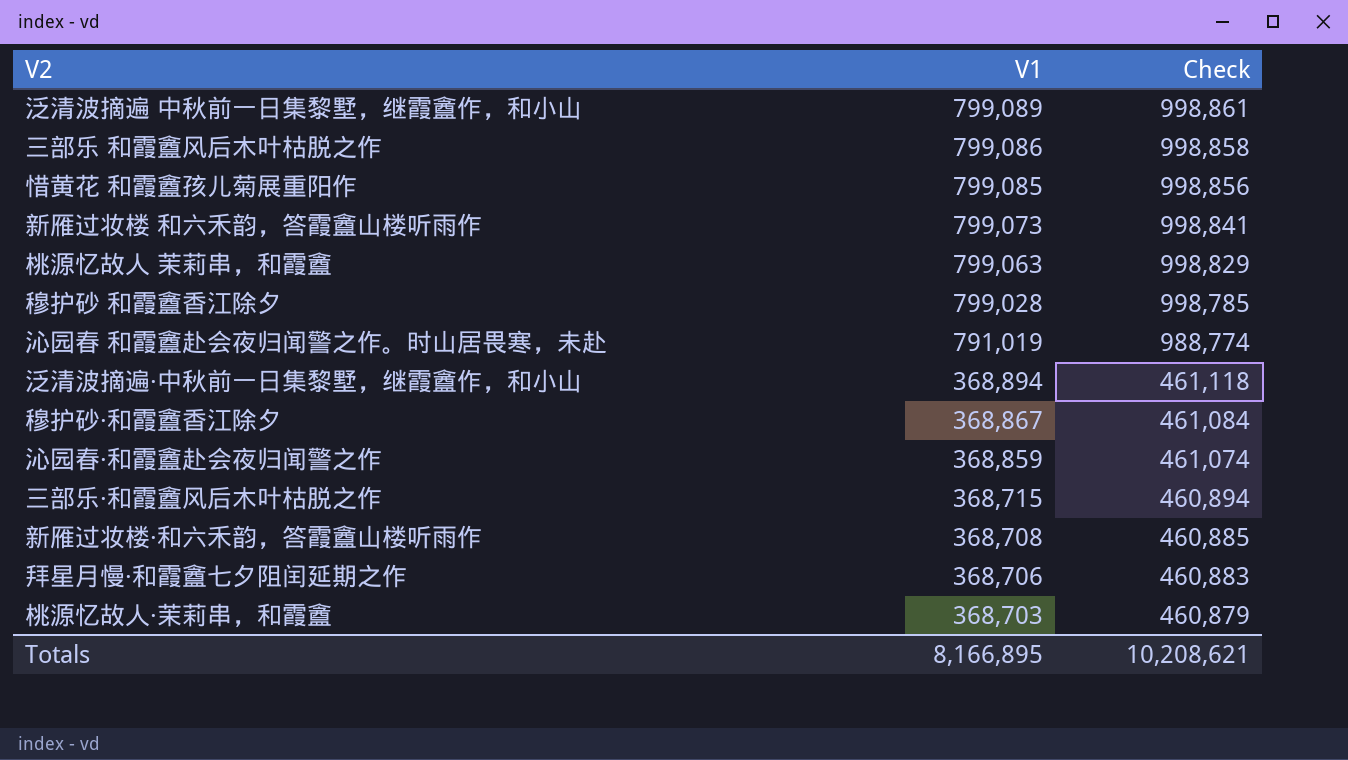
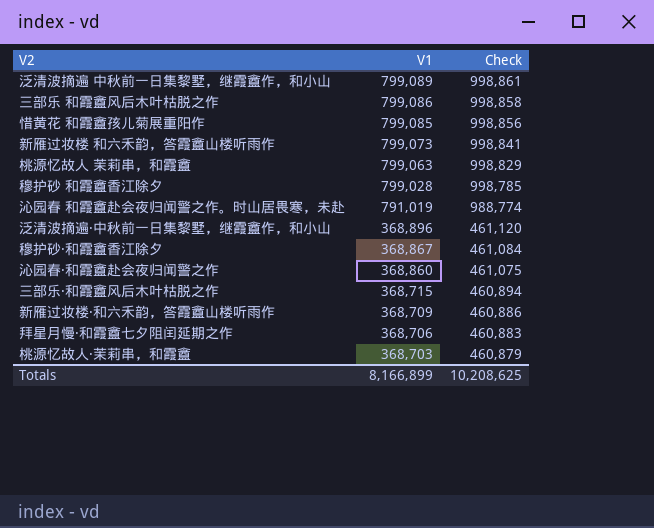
泛清波摘遍·中秋前一日集黎墅，继霞盦作，和小山 | V1: 368,894 -> 368,896
泛清波摘遍·中秋前一日集黎墅，继霞盦作，和小山 | Check: 461,118 -> 461,120
沁园春·和霞盦赴会夜归闻警之作 | V1: 368,859 -> 368,860
沁园春·和霞盦赴会夜归闻警之作 | Check: 461,074 -> 461,075
新雁过妆楼·和六禾韵，答霞盦山楼听雨作 | V1: 368,708 -> 368,709
新雁过妆楼·和六禾韵，答霞盦山楼听雨作 | Check: 460,885 -> 460,886
Totals | V1: 8,166,895 -> 8,166,899
Totals | Check: 10,208,621 -> 10,208,625

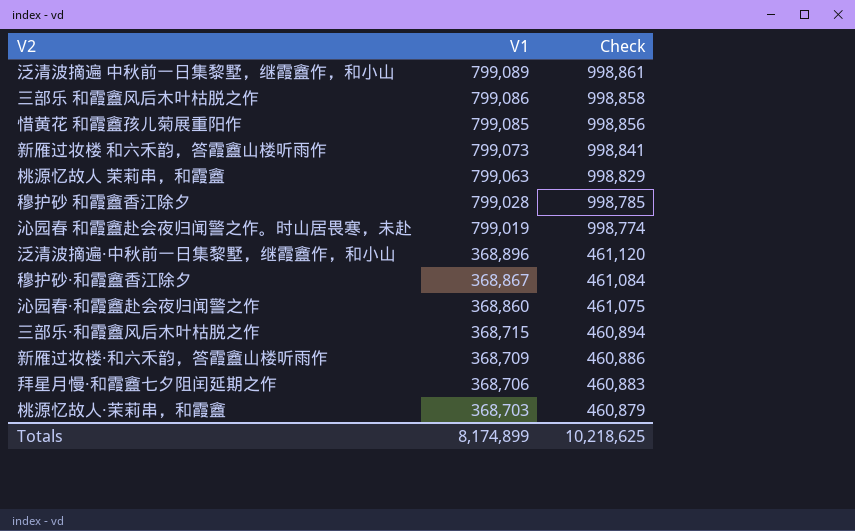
沁园春 和霞盦赴会夜归闻警之作。时山居畏寒，未赴 | V1: 791,019 -> 799,019
沁园春 和霞盦赴会夜归闻警之作。时山居畏寒，未赴 | Check: 988,774 -> 998,774
Totals | V1: 8,166,899 -> 8,174,899
Totals | Check: 10,208,625 -> 10,218,625

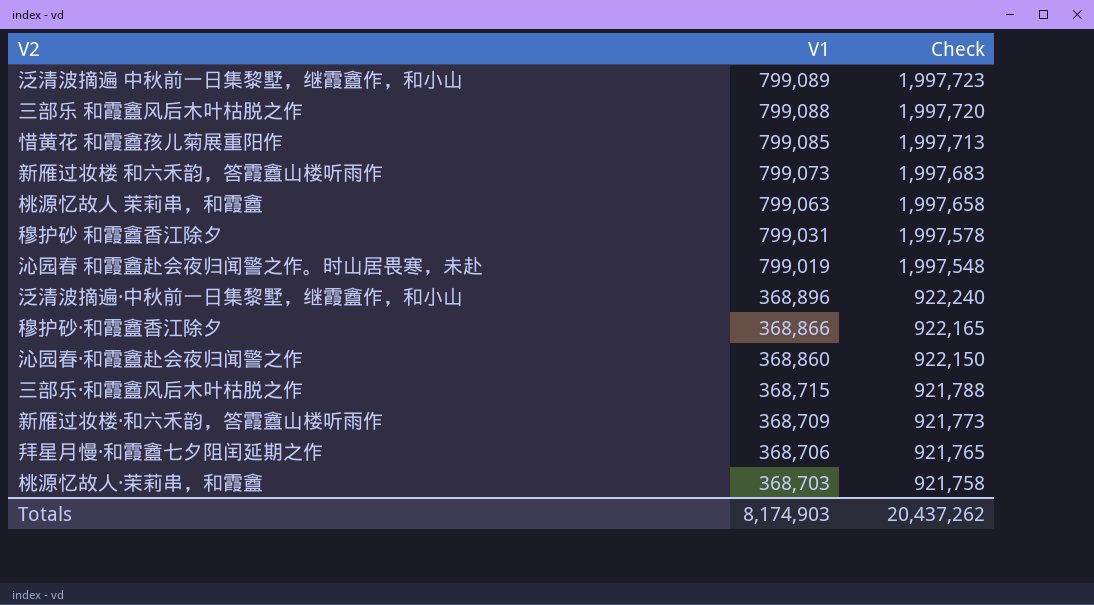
column Check | formula: [V1] * 1.25 -> [V1] * 2.5
三部乐 和霞盦风后木叶枯脱之作 | V1: 799,086 -> 799,088
穆护砂 和霞盦香江除夕 | V1: 799,028 -> 799,031
穆护砂·和霞盦香江除夕 | V1: 368,867 -> 368,866
Totals | V1: 8,174,899 -> 8,174,903
Totals | Check: 10,218,625 -> 20,437,262

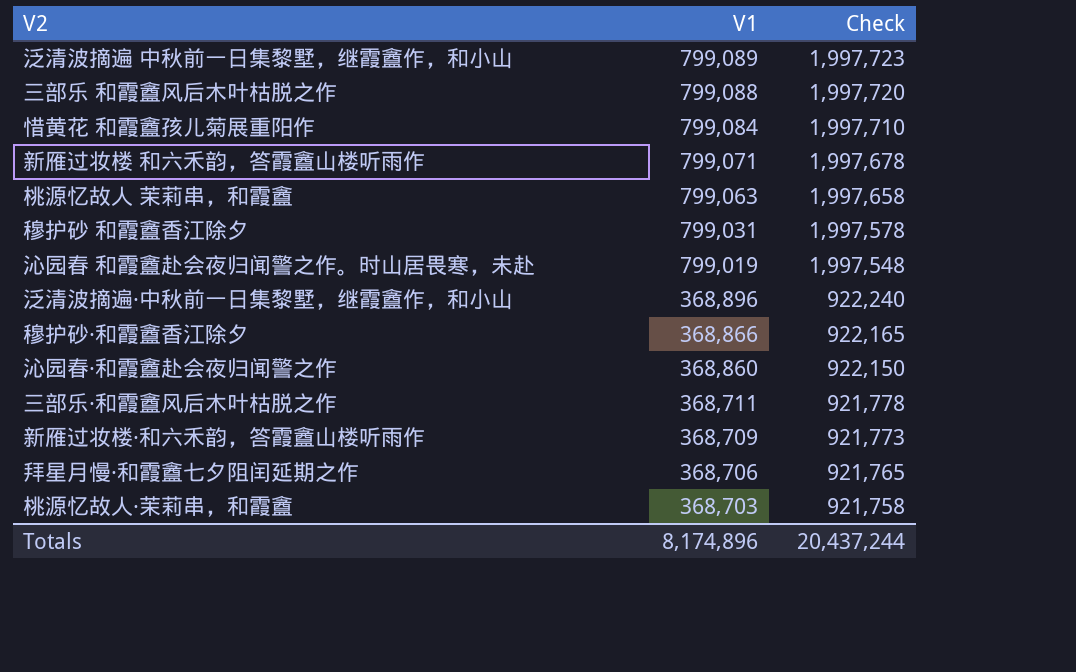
惜黄花 和霞盦孩儿菊展重阳作 | V1: 799,085 -> 799,084
惜黄花 和霞盦孩儿菊展重阳作 | Check: 1,997,713 -> 1,997,710
新雁过妆楼 和六禾韵，答霞盦山楼听雨作 | V1: 799,073 -> 799,071
新雁过妆楼 和六禾韵，答霞盦山楼听雨作 | Check: 1,997,683 -> 1,997,678
三部乐·和霞盦风后木叶枯脱之作 | V1: 368,715 -> 368,711
三部乐·和霞盦风后木叶枯脱之作 | Check: 921,788 -> 921,778
Totals | V1: 8,174,903 -> 8,174,896
Totals | Check: 20,437,262 -> 20,437,244

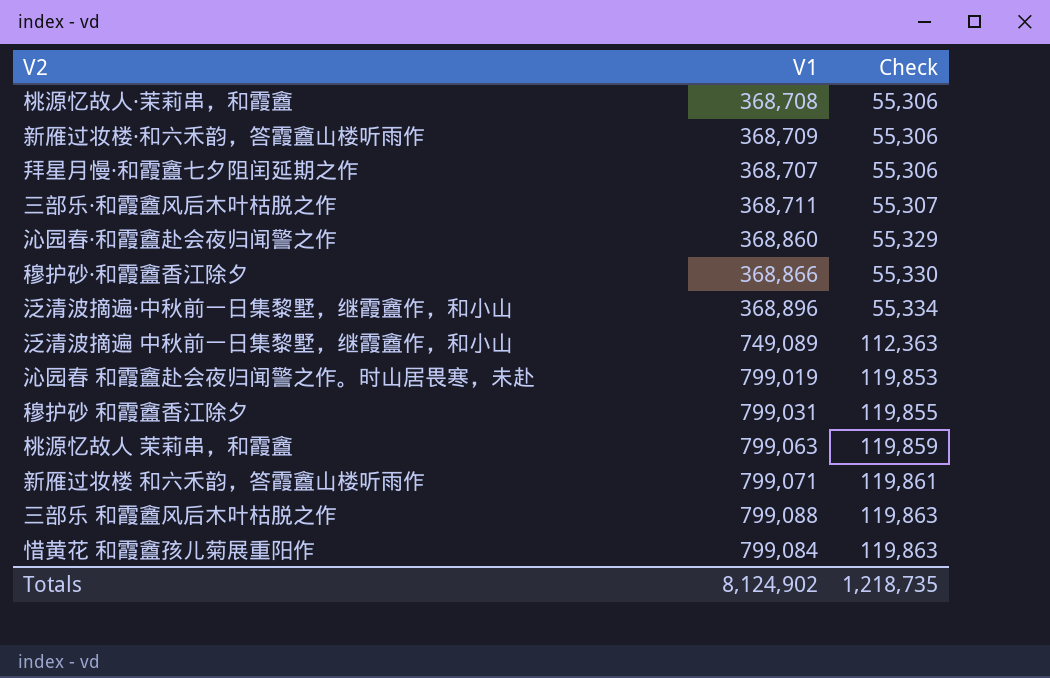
row order: V1 descending -> Check ascending
column Check | formula: [V1] * 2.5 -> [V1] * 0.15
桃源忆故人·茉莉串，和霞盦 | V1: 368,703 -> 368,708
拜星月慢·和霞盦七夕阻闰延期之作 | V1: 368,706 -> 368,707
泛清波摘遍 中秋前一日集黎墅，继霞盦作，和小山 | V1: 799,089 -> 749,089
Totals | V1: 8,174,896 -> 8,124,902
Totals | Check: 20,437,244 -> 1,218,735

